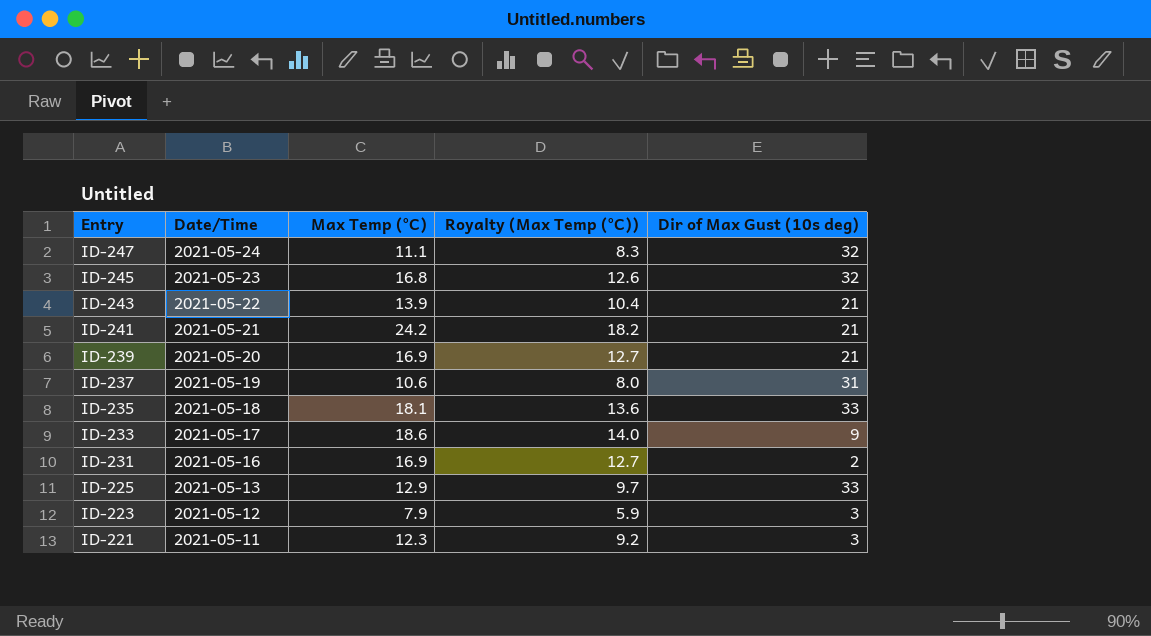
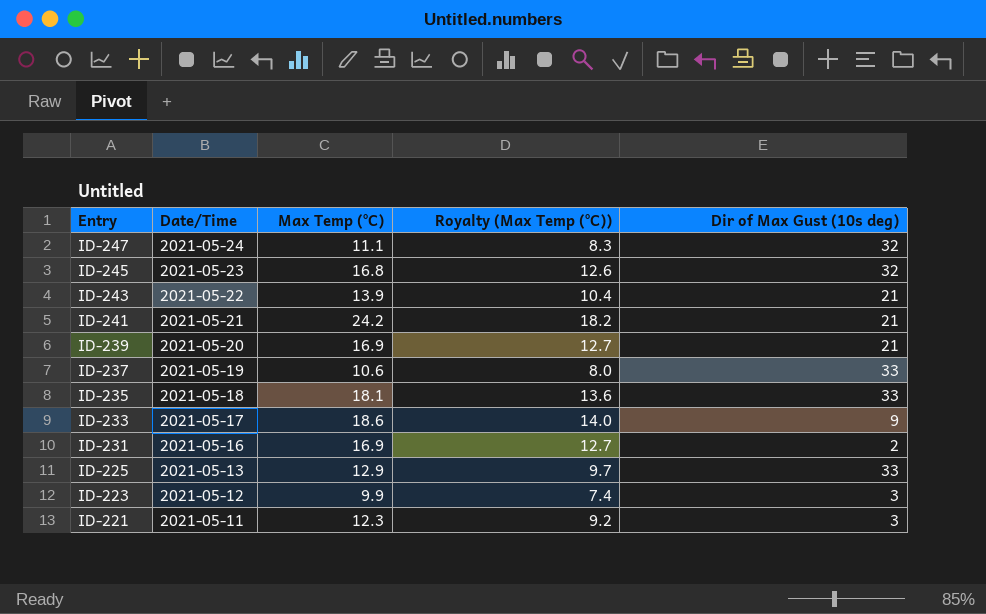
ID-237 | Dir of Max Gust (10s deg): 31 -> 33
ID-223 | Max Temp (°C): 7.9 -> 9.9
ID-223 | Royalty (Max Temp (°C)): 5.9 -> 7.4

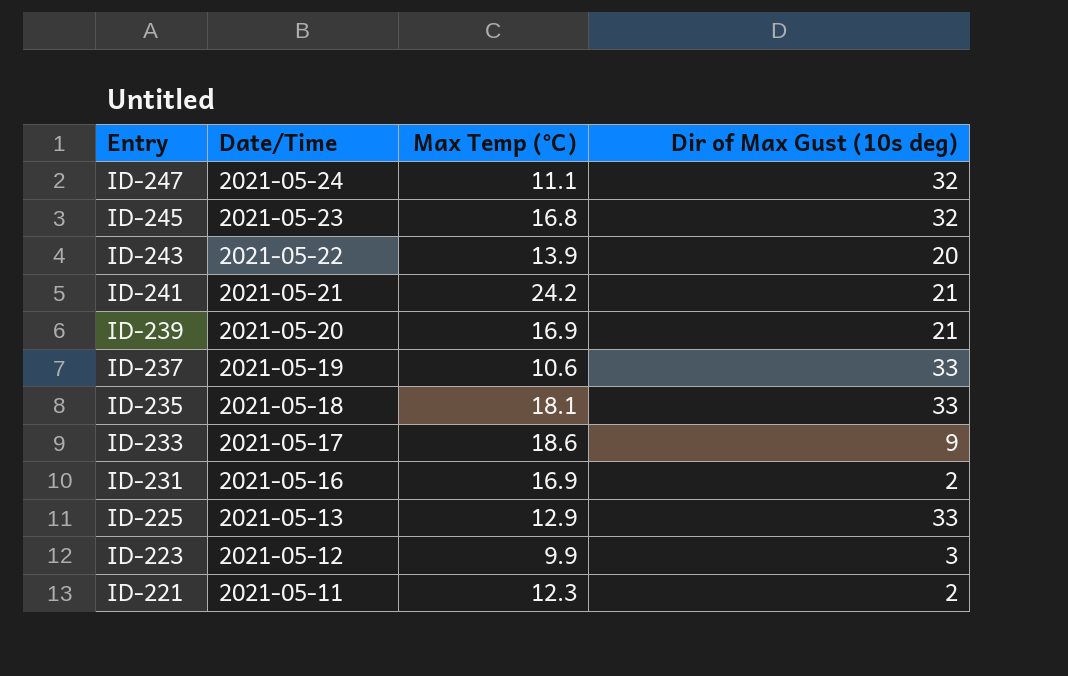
column Royalty (Max Temp (°C)) | formula: [Max Temp (°C)] * 0.75 -> none
ID-243 | Dir of Max Gust (10s deg): 21 -> 20
ID-221 | Dir of Max Gust (10s deg): 3 -> 2

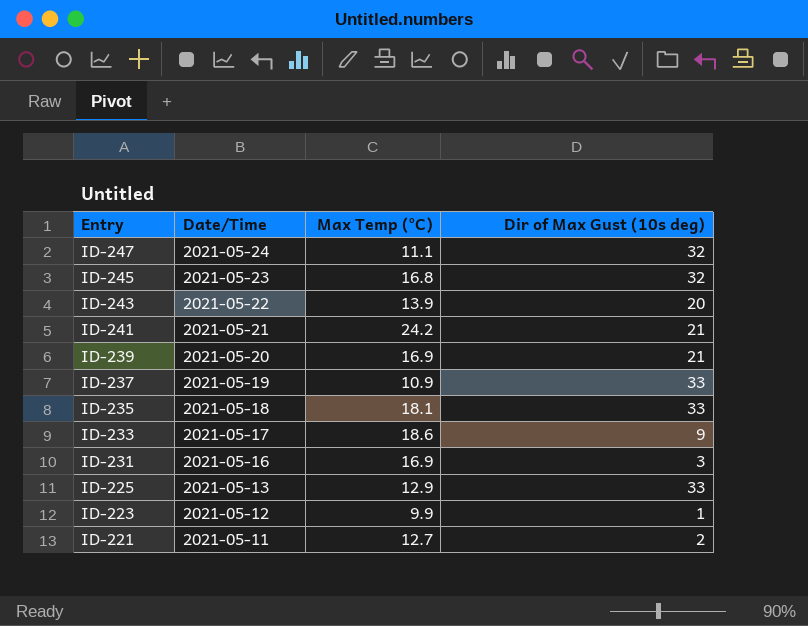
ID-237 | Max Temp (°C): 10.6 -> 10.9
ID-231 | Dir of Max Gust (10s deg): 2 -> 3
ID-223 | Dir of Max Gust (10s deg): 3 -> 1
ID-221 | Max Temp (°C): 12.3 -> 12.7

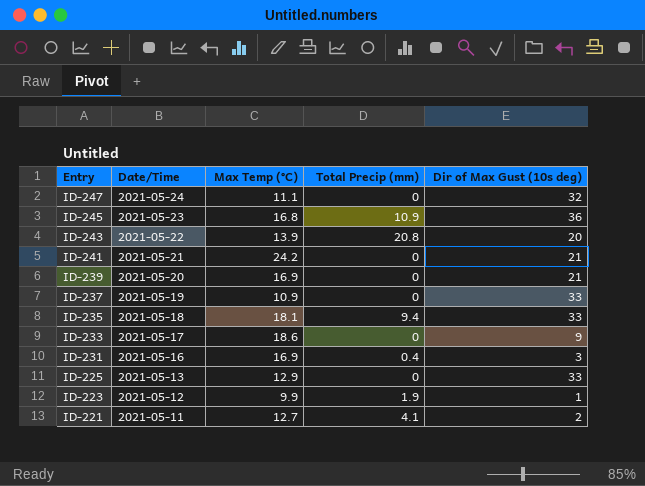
column Total Precip (mm) | position: none -> 4
ID-245 | Dir of Max Gust (10s deg): 32 -> 36

